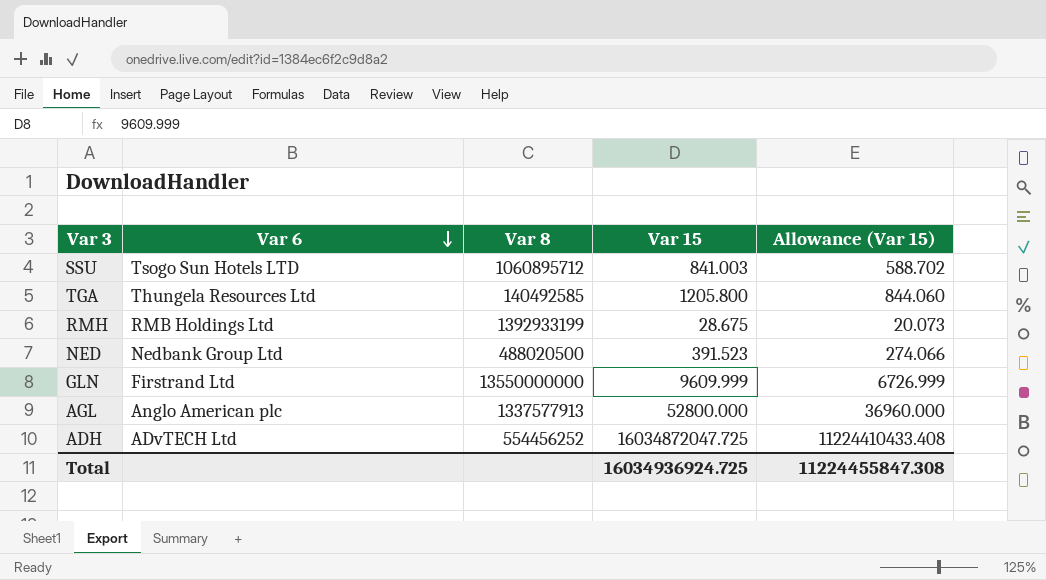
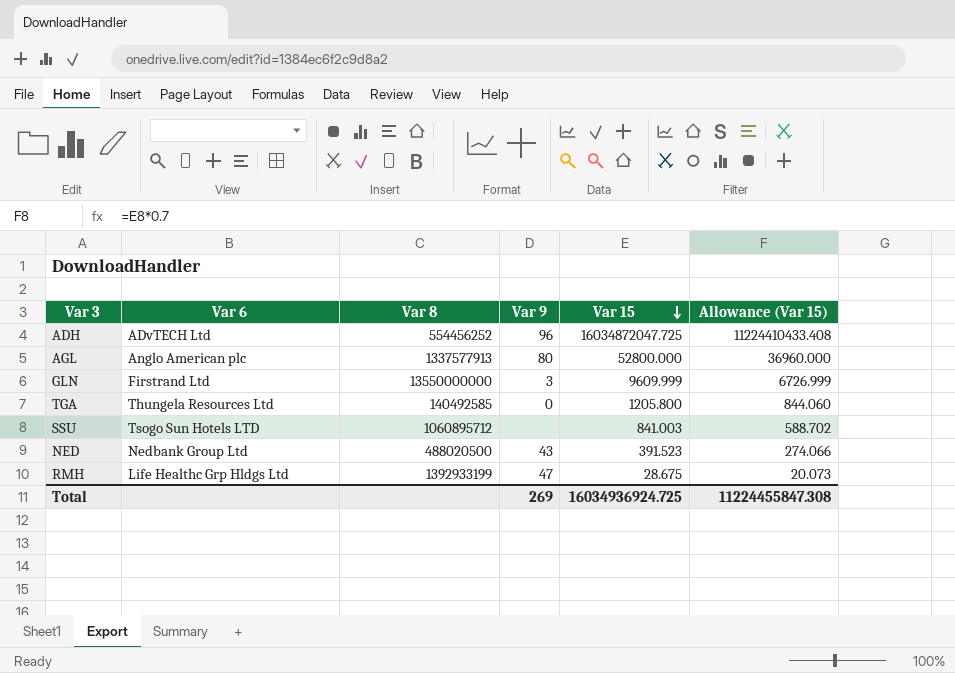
row order: Var 6 descending -> Var 15 descending
column Var 9 | position: none -> 4
RMH | Var 6: RMB Holdings Ltd -> Life Healthc Grp Hldgs Ltd

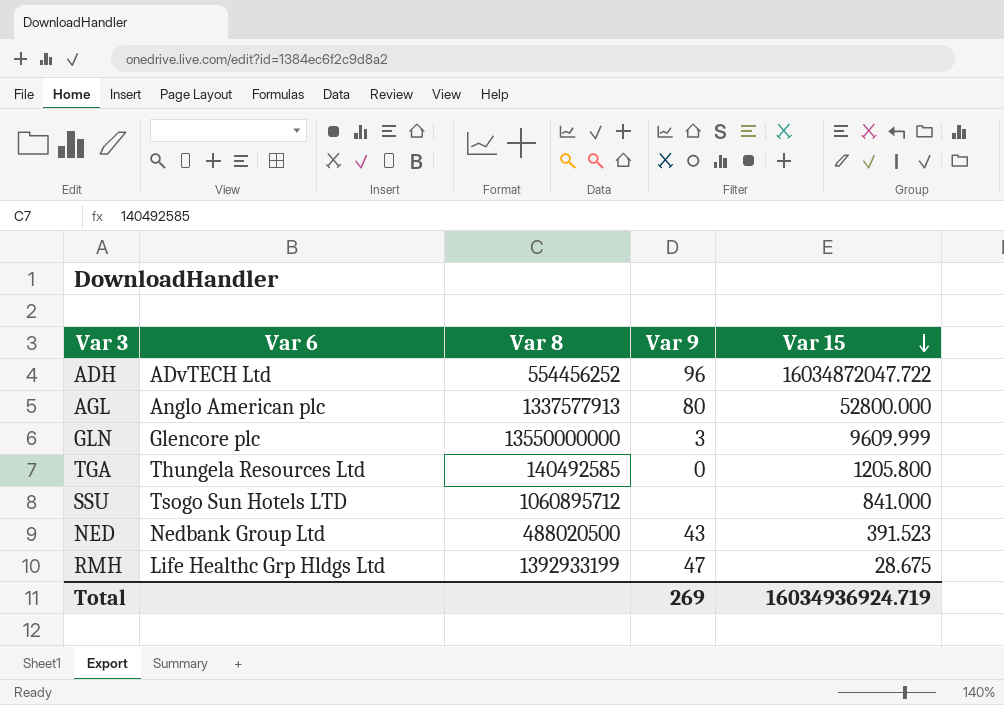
column Allowance (Var 15) | formula: [Var 15] * 0.7 -> none
ADH | Var 15: 16034872047.725 -> 16034872047.722
GLN | Var 6: Firstrand Ltd -> Glencore plc
SSU | Var 15: 841.003 -> 841.000
Total | Var 15: 16034936924.725 -> 16034936924.719

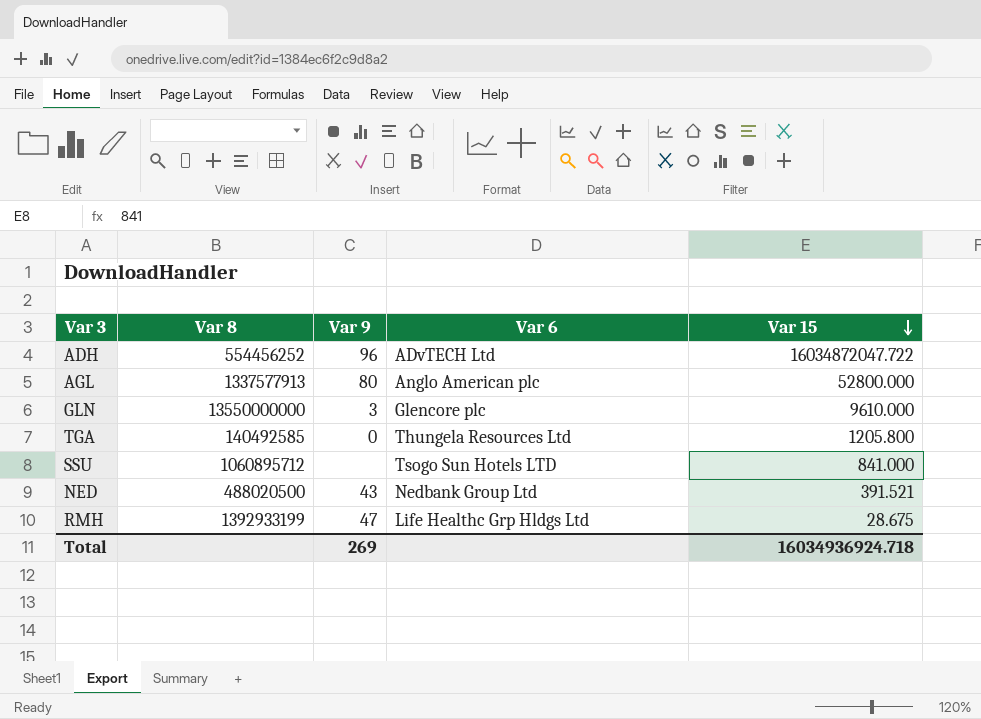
column Var 6 | position: 2 -> 4
GLN | Var 15: 9609.999 -> 9610.000
NED | Var 15: 391.523 -> 391.521
Total | Var 15: 16034936924.719 -> 16034936924.718

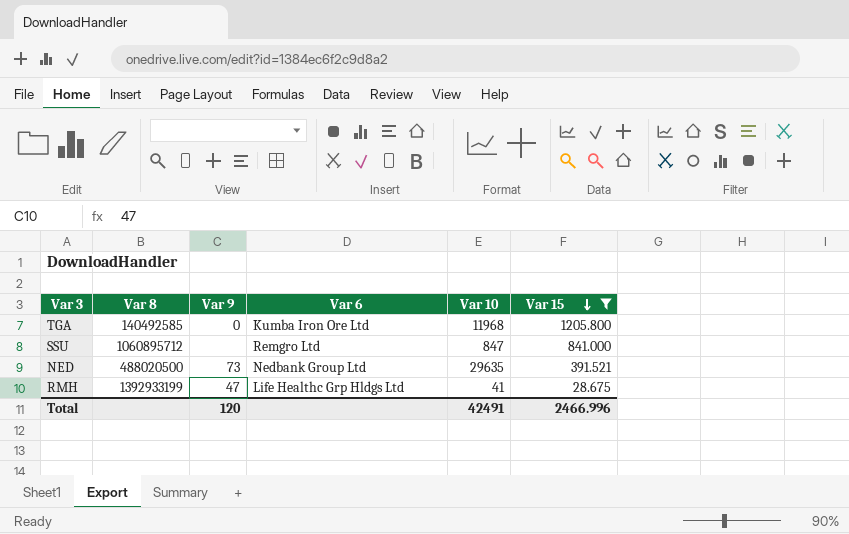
filter: none -> Var 15 <= 1205.800
column Var 10 | position: none -> 5
TGA | Var 6: Thungela Resources Ltd -> Kumba Iron Ore Ltd
SSU | Var 6: Tsogo Sun Hotels LTD -> Remgro Ltd
NED | Var 9: 43 -> 73
Total | Var 9: 269 -> 120
Total | Var 15: 16034936924.718 -> 2466.996

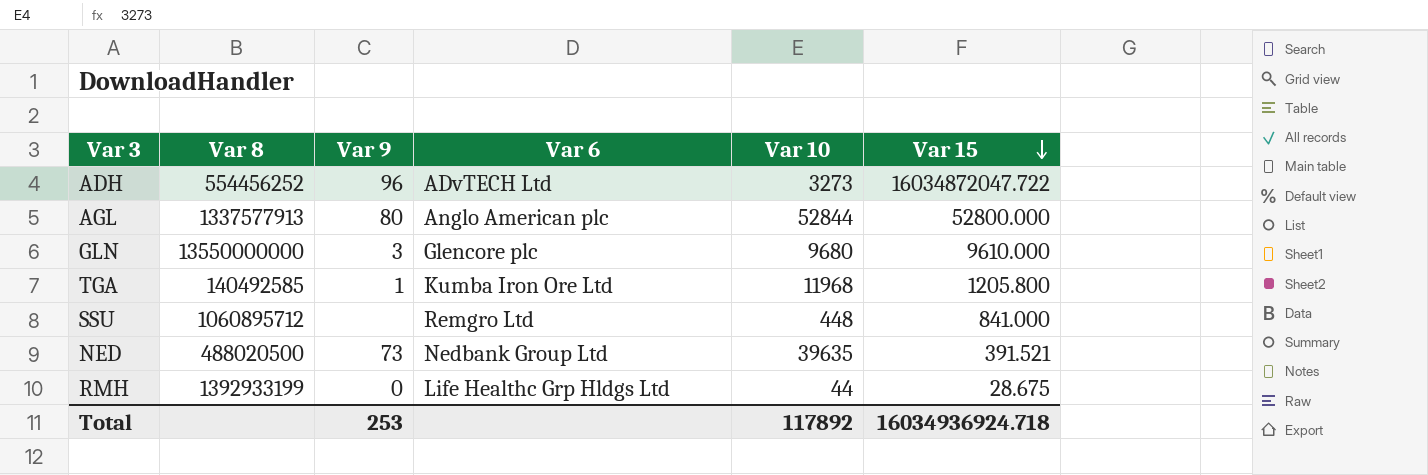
filter: Var 15 <= 1205.800 -> none
TGA | Var 9: 0 -> 1
SSU | Var 10: 847 -> 448
NED | Var 10: 29635 -> 39635
RMH | Var 9: 47 -> 0
RMH | Var 10: 41 -> 44
Total | Var 9: 120 -> 253
Total | Var 10: 42491 -> 117892
Total | Var 15: 2466.996 -> 16034936924.718

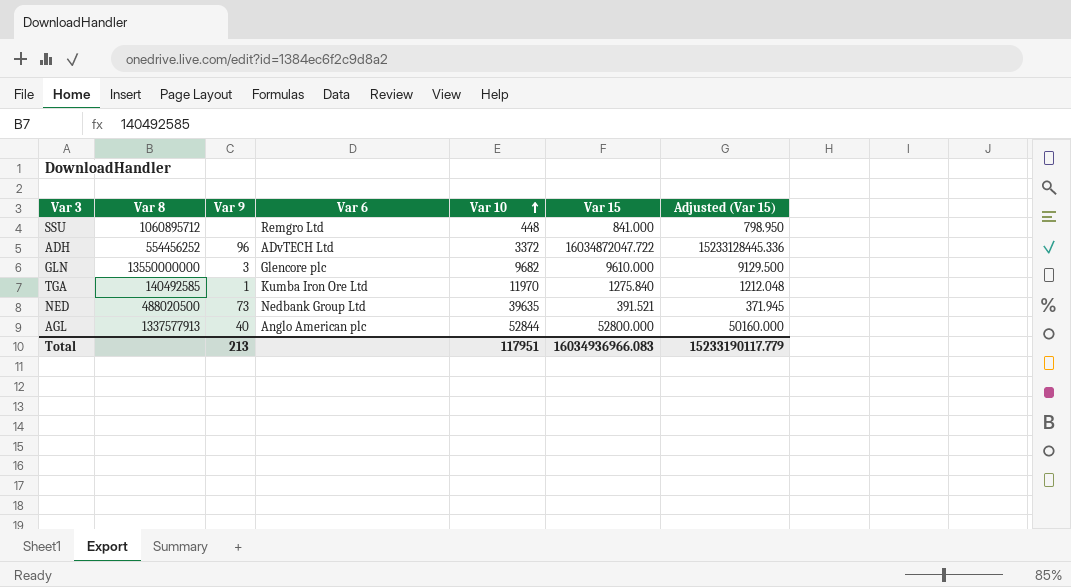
row order: Var 15 descending -> Var 10 ascending
column Adjusted (Var 15) | formula: none -> [Var 15] * 0.95
row RMH: 1392933199 | 0 | Life Healthc Grp Hldgs Ltd | 44 | 28.675 -> none
ADH | Var 10: 3273 -> 3372
GLN | Var 10: 9680 -> 9682
TGA | Var 10: 11968 -> 11970
TGA | Var 15: 1205.800 -> 1275.840
AGL | Var 9: 80 -> 40
Total | Var 9: 253 -> 213
Total | Var 10: 117892 -> 117951
Total | Var 15: 16034936924.718 -> 16034936966.083

